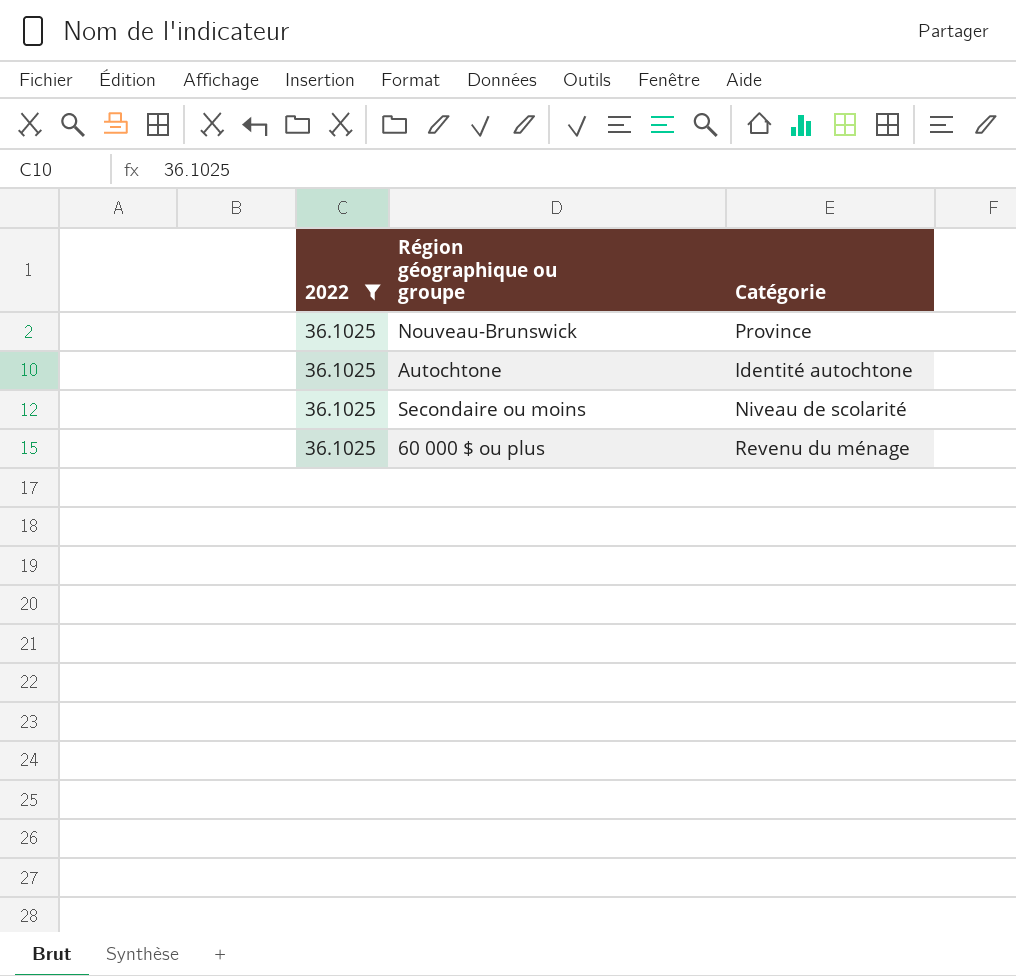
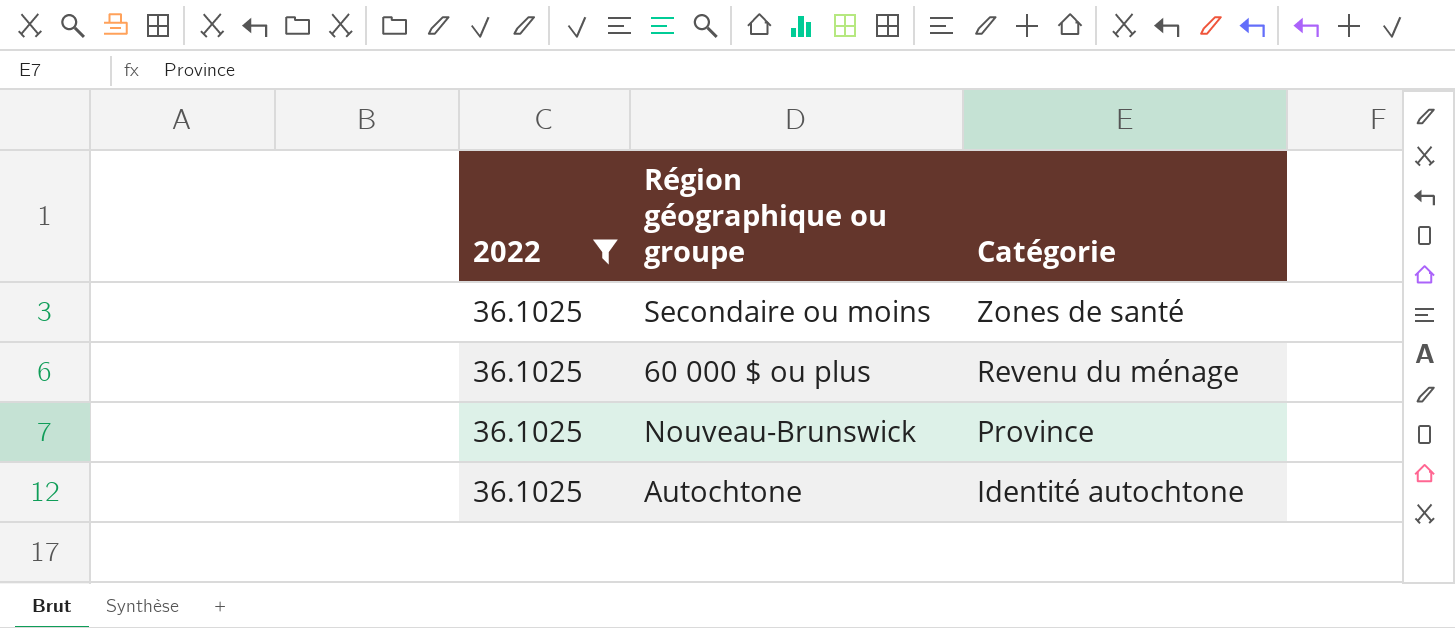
row order: none -> Catégorie descending
Secondaire ou moins | Catégorie: Niveau de scolarité -> Zones de santé

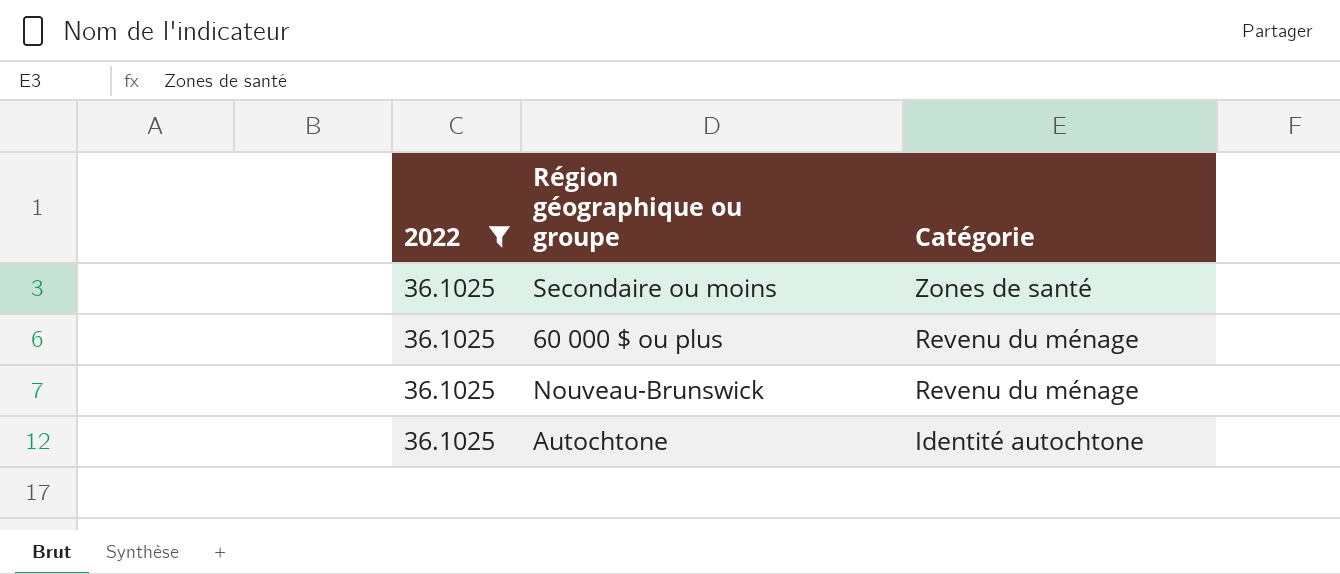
Nouveau-Brunswick | Catégorie: Province -> Revenu du ménage

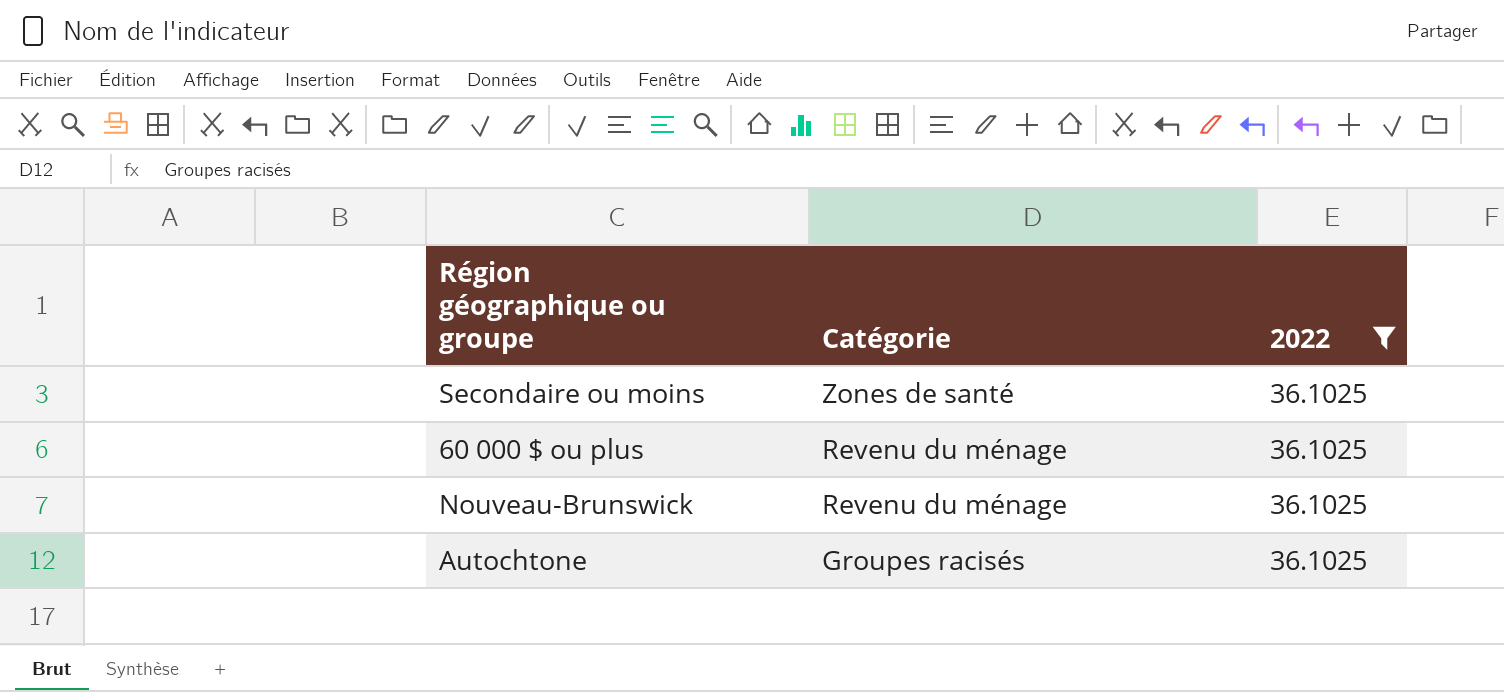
column 2022 | position: 1 -> 3
Autochtone | Catégorie: Identité autochtone -> Groupes racisés

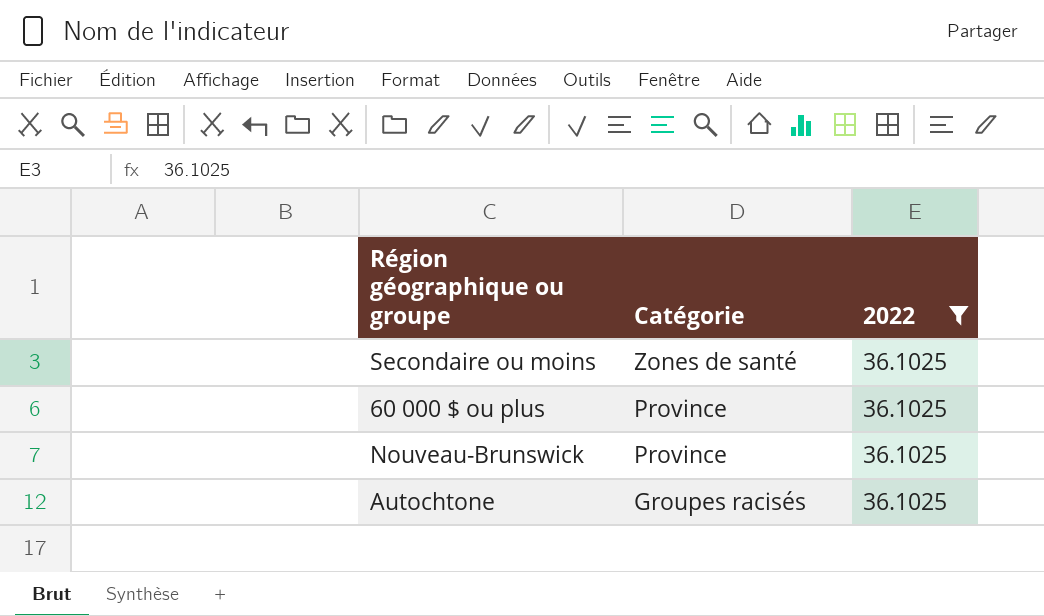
60 000 $ ou plus | Catégorie: Revenu du ménage -> Province
Nouveau-Brunswick | Catégorie: Revenu du ménage -> Province

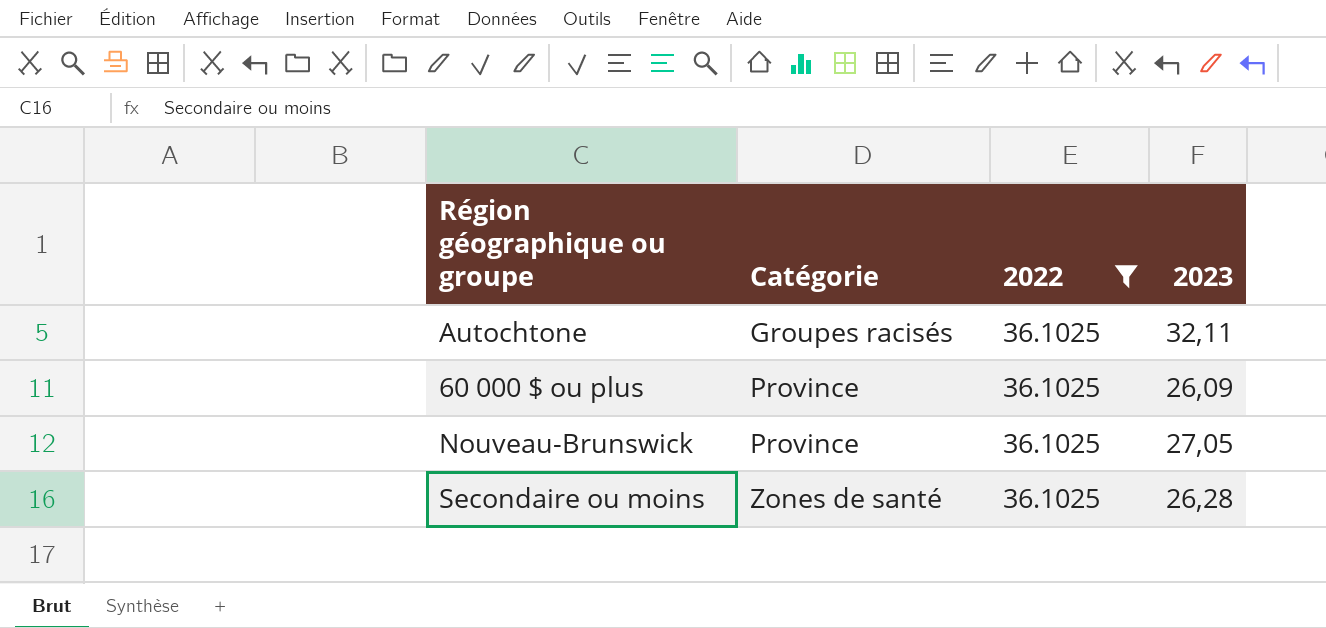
row order: Catégorie descending -> Catégorie ascending
column 2023 | position: none -> 4

